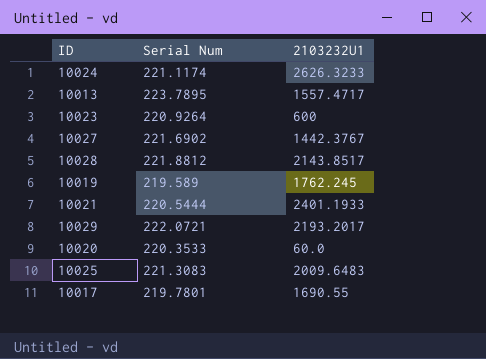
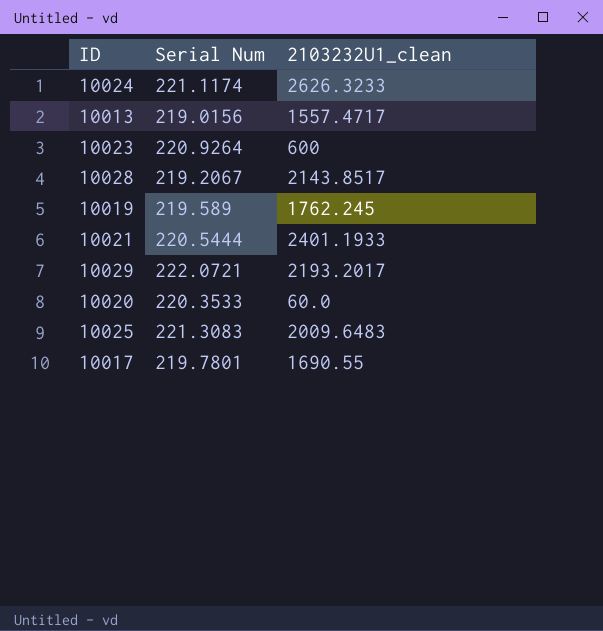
column name: 2103232U1 -> 2103232U1_clean
row 10027: 221.6902 | 1442.3767 -> none
10013 | Serial Num: 223.7895 -> 219.0156
10028 | Serial Num: 221.8812 -> 219.2067

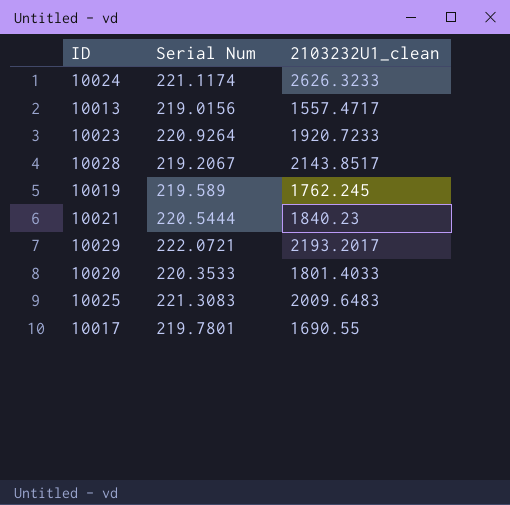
10023 | 2103232U1_clean: 600 -> 1920.7233
10021 | 2103232U1_clean: 2401.1933 -> 1840.23
10020 | 2103232U1_clean: 60.0 -> 1801.4033

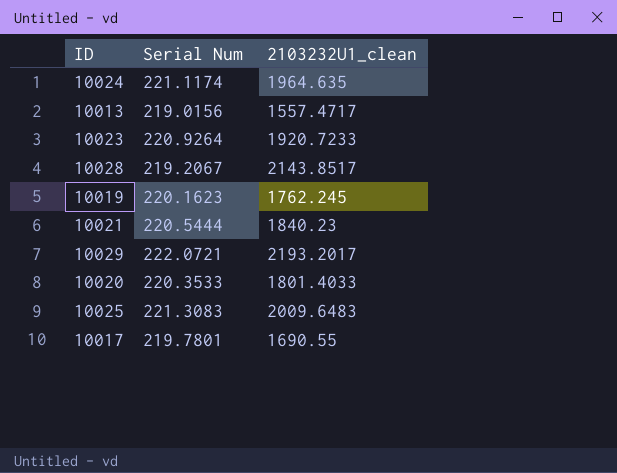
10024 | 2103232U1_clean: 2626.3233 -> 1964.635
10019 | Serial Num: 219.589 -> 220.1623

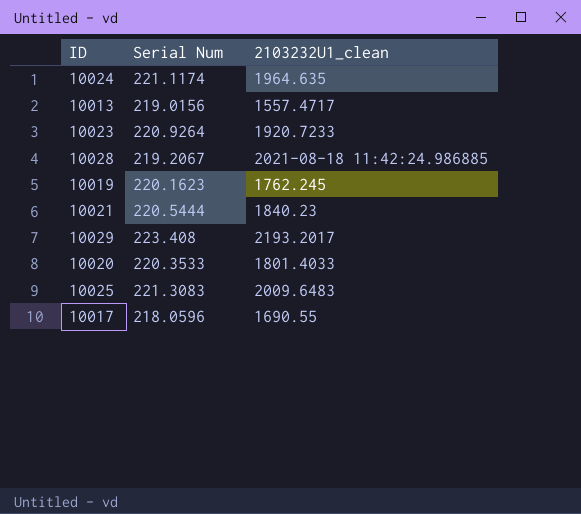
10028 | 2103232U1_clean: 2143.8517 -> 2021-08-18 11:42:24.986885
10029 | Serial Num: 222.0721 -> 223.408
10017 | Serial Num: 219.7801 -> 218.0596

